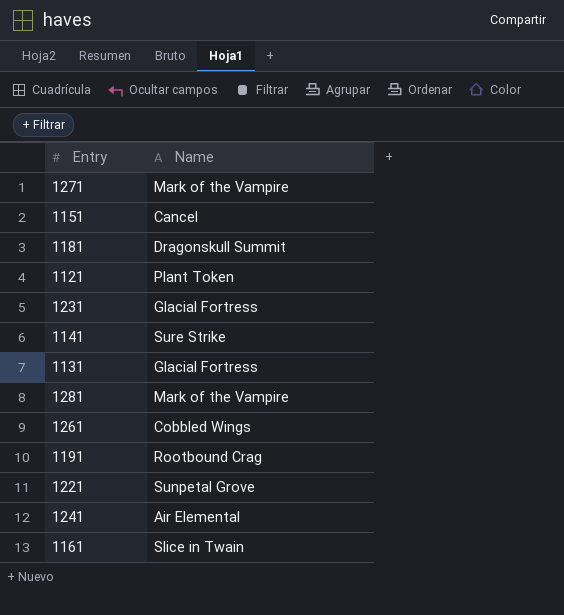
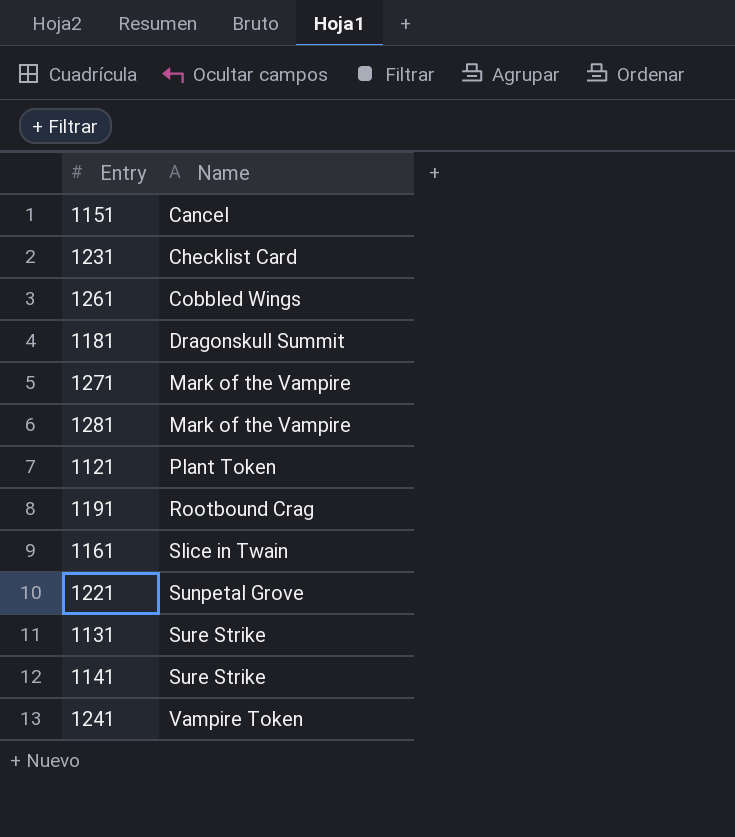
row order: none -> Name ascending
1231 | Name: Glacial Fortress -> Checklist Card
1131 | Name: Glacial Fortress -> Sure Strike
1241 | Name: Air Elemental -> Vampire Token

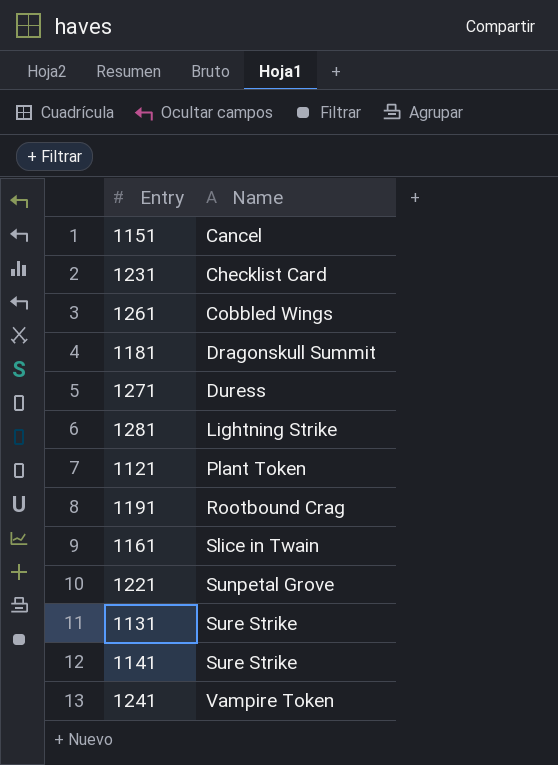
1271 | Name: Mark of the Vampire -> Duress
1281 | Name: Mark of the Vampire -> Lightning Strike

